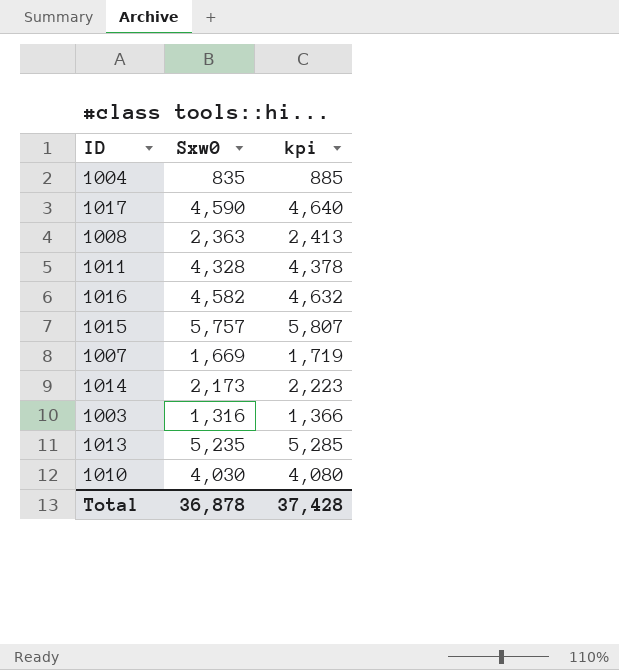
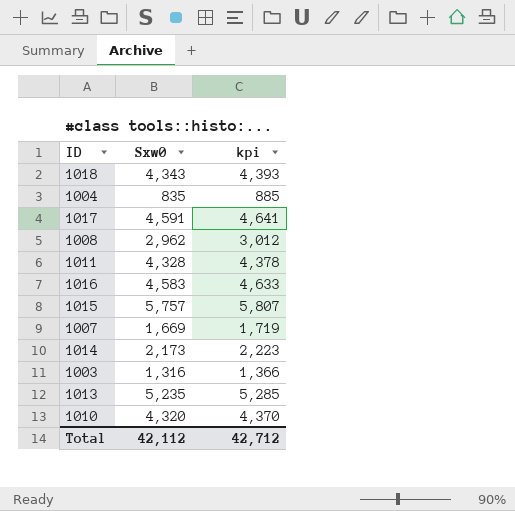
row 1018: none -> 4,343 | 4,393
1017 | Sxw0: 4,590 -> 4,591
1017 | kpi: 4,640 -> 4,641
1008 | Sxw0: 2,363 -> 2,962
1008 | kpi: 2,413 -> 3,012
1016 | Sxw0: 4,582 -> 4,583
1016 | kpi: 4,632 -> 4,633
1010 | Sxw0: 4,030 -> 4,320
1010 | kpi: 4,080 -> 4,370
Total | Sxw0: 36,878 -> 42,112
Total | kpi: 37,428 -> 42,712

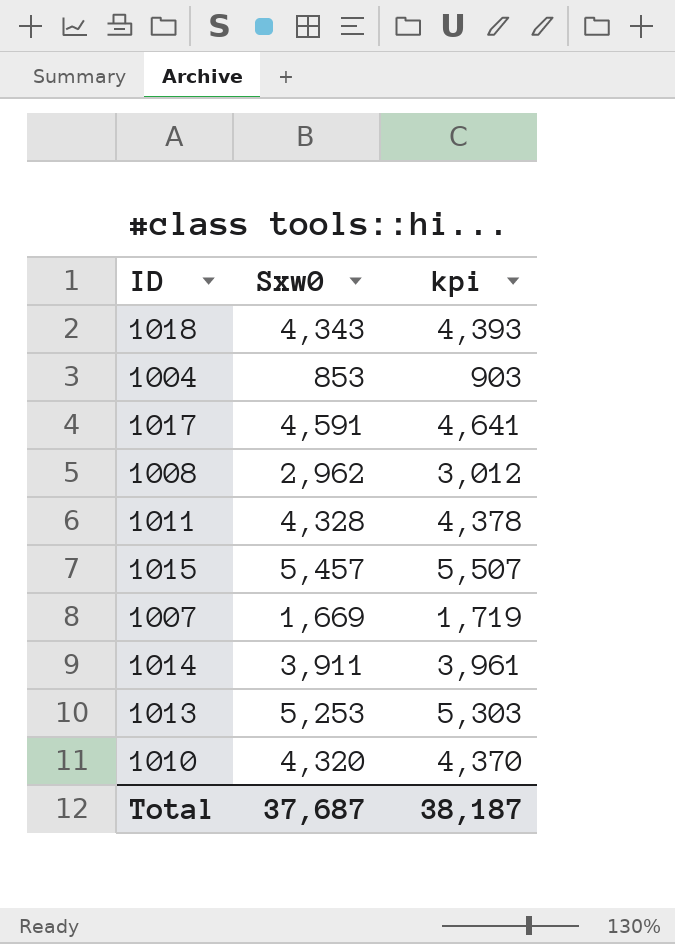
row 1016: 4,583 | 4,633 -> none
row 1003: 1,316 | 1,366 -> none
1004 | Sxw0: 835 -> 853
1004 | kpi: 885 -> 903
1015 | Sxw0: 5,757 -> 5,457
1015 | kpi: 5,807 -> 5,507
1014 | Sxw0: 2,173 -> 3,911
1014 | kpi: 2,223 -> 3,961
1013 | Sxw0: 5,235 -> 5,253
1013 | kpi: 5,285 -> 5,303
Total | Sxw0: 42,112 -> 37,687
Total | kpi: 42,712 -> 38,187

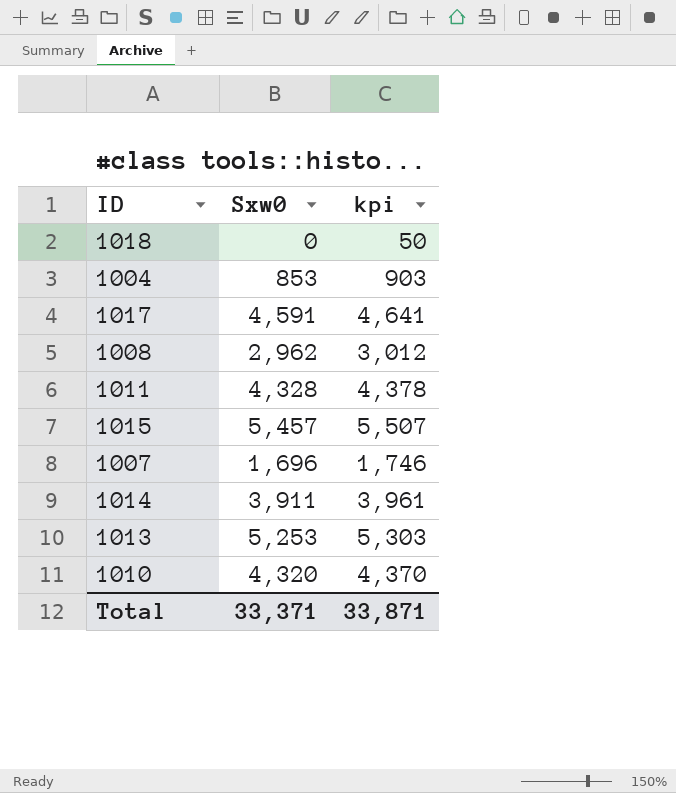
1018 | Sxw0: 4,343 -> 0
1018 | kpi: 4,393 -> 50
1007 | Sxw0: 1,669 -> 1,696
1007 | kpi: 1,719 -> 1,746
Total | Sxw0: 37,687 -> 33,371
Total | kpi: 38,187 -> 33,871

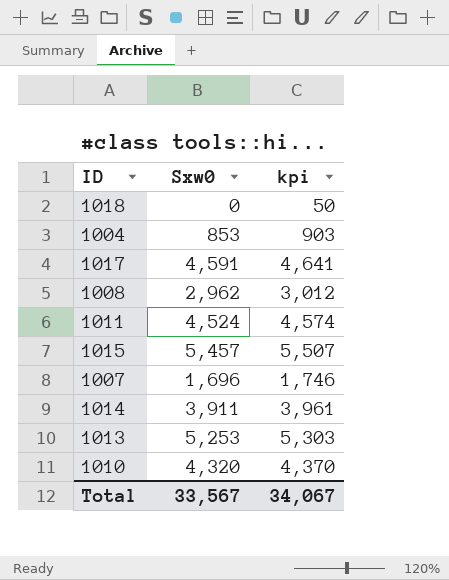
1011 | Sxw0: 4,328 -> 4,524
1011 | kpi: 4,378 -> 4,574
Total | Sxw0: 33,371 -> 33,567
Total | kpi: 33,871 -> 34,067

